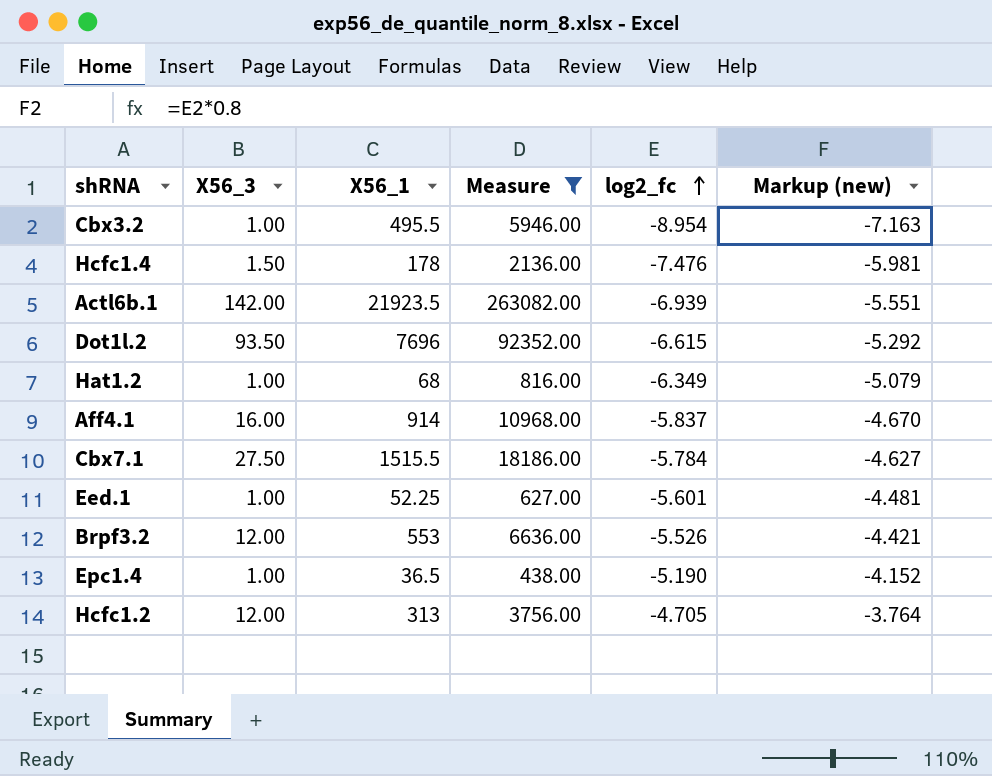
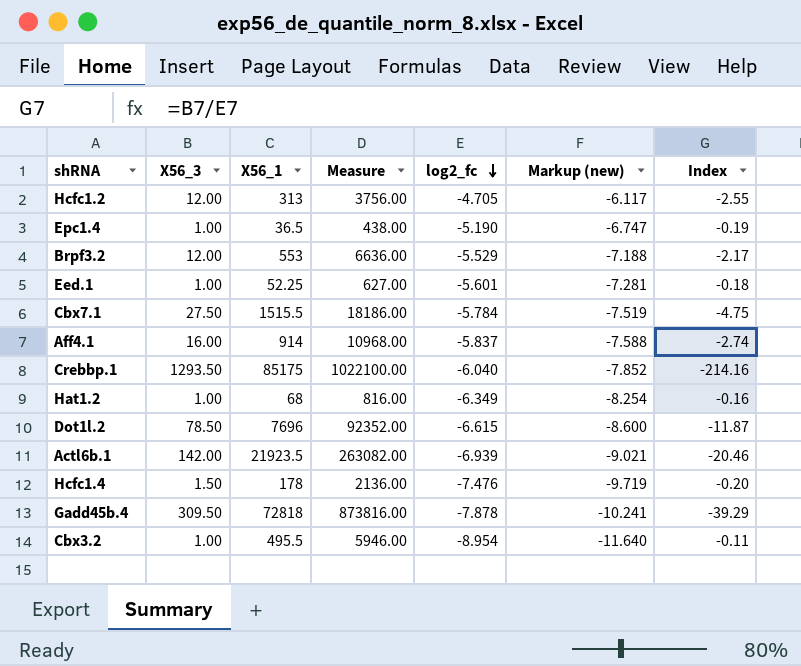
filter: Measure <= 263082.00 -> none
row order: log2_fc ascending -> log2_fc descending
column Markup (new) | formula: [log2_fc] * 0.8 -> [log2_fc] * 1.3
column Index | formula: none -> [X56_3] / [log2_fc]
Brpf3.2 | log2_fc: -5.526 -> -5.529
Dot1l.2 | X56_3: 93.50 -> 78.50

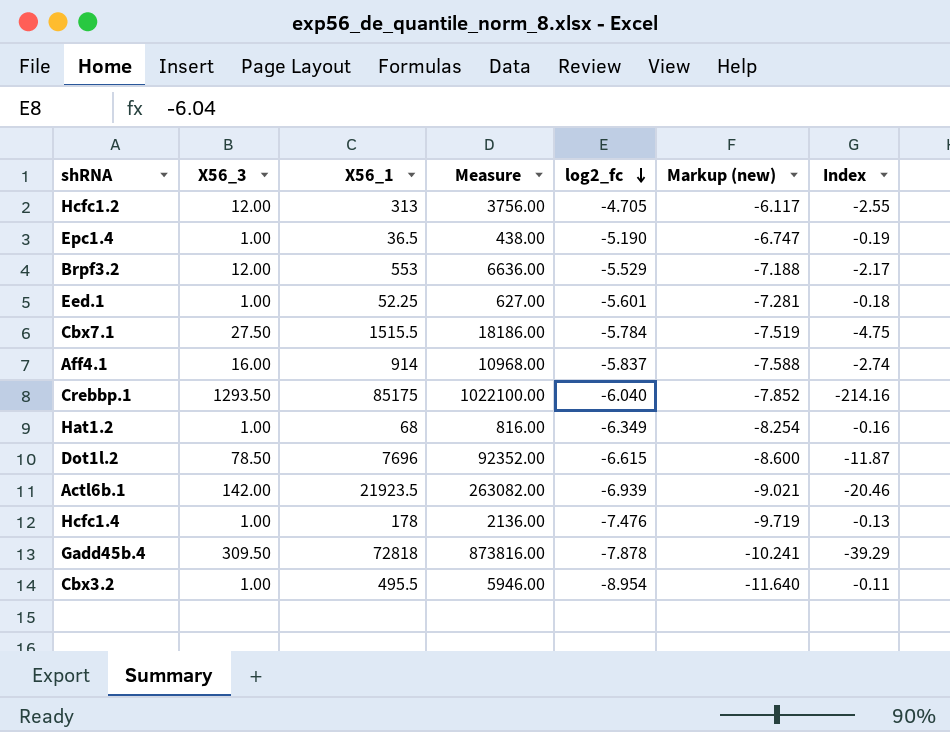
Hcfc1.4 | X56_3: 1.50 -> 1.00
Hcfc1.4 | Index: -0.20 -> -0.13

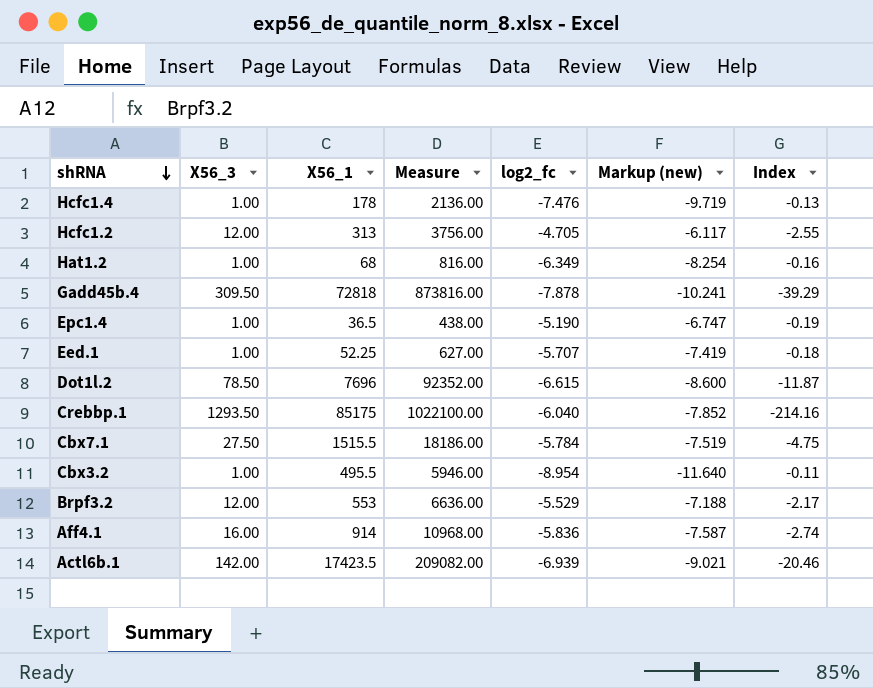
row order: log2_fc descending -> shRNA descending
Eed.1 | log2_fc: -5.601 -> -5.707
Eed.1 | Markup (new): -7.281 -> -7.419
Aff4.1 | log2_fc: -5.837 -> -5.836
Aff4.1 | Markup (new): -7.588 -> -7.587
Actl6b.1 | X56_1: 21923.5 -> 17423.5
Actl6b.1 | Measure: 263082.00 -> 209082.00

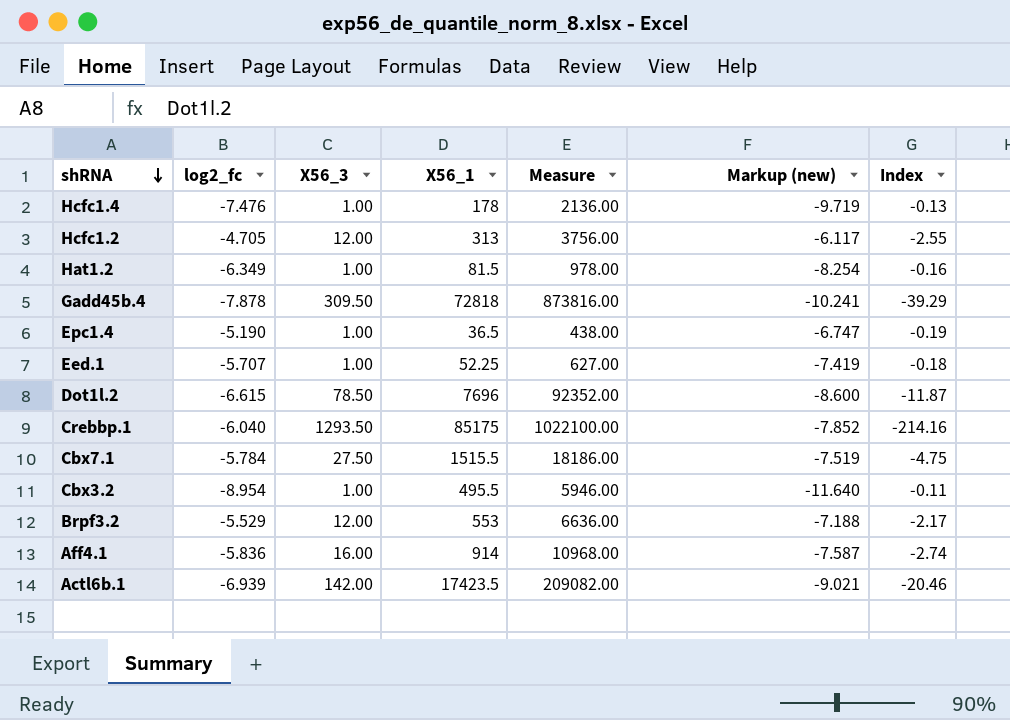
column log2_fc | position: 5 -> 2
Hat1.2 | X56_1: 68 -> 81.5
Hat1.2 | Measure: 816.00 -> 978.00

